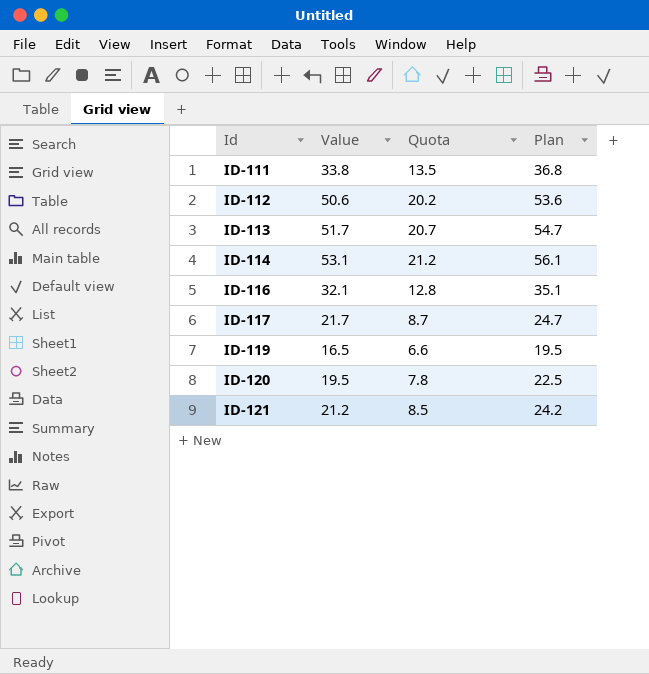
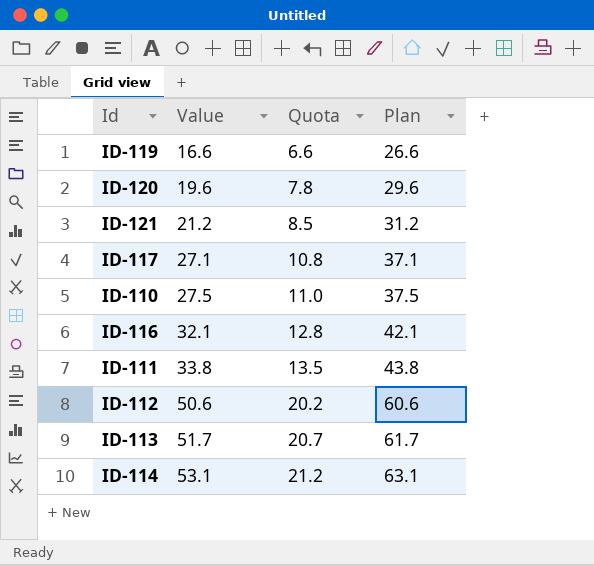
row order: Id ascending -> Value ascending
column Plan | formula: [Value] + 3 -> [Value] + 10
ID-119 | Value: 16.5 -> 16.6
ID-120 | Value: 19.5 -> 19.6
ID-117 | Value: 21.7 -> 27.1
ID-117 | Quota: 8.7 -> 10.8
row ID-110: none -> 27.5 | 11.0 | 37.5

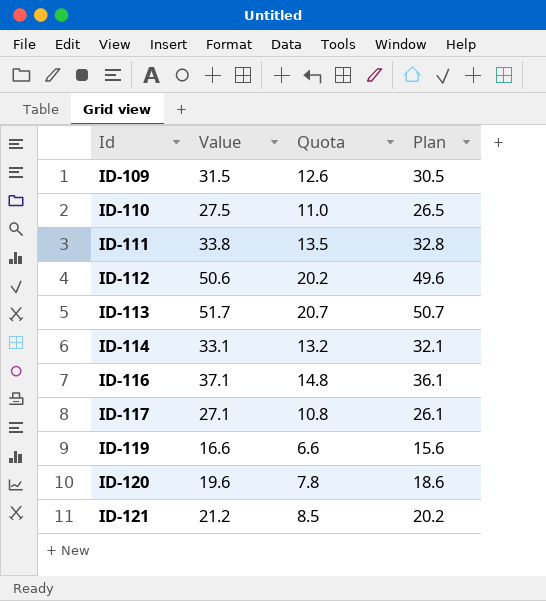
row order: Value ascending -> Id ascending
column Plan | formula: [Value] + 10 -> [Value] - 1
row ID-109: none -> 31.5 | 12.6 | 30.5
ID-114 | Value: 53.1 -> 33.1
ID-114 | Quota: 21.2 -> 13.2
ID-116 | Value: 32.1 -> 37.1
ID-116 | Quota: 12.8 -> 14.8

